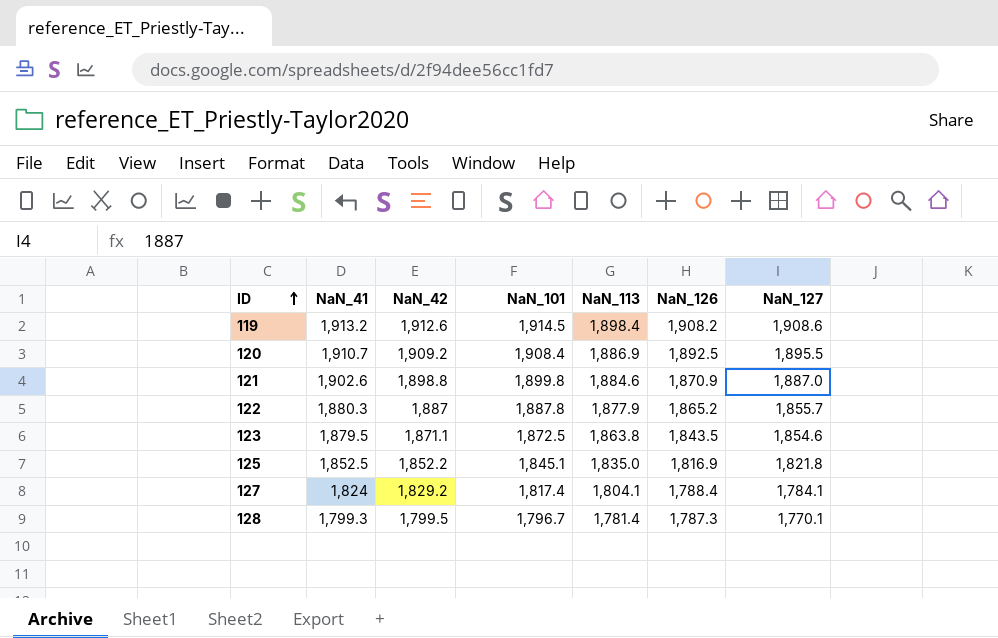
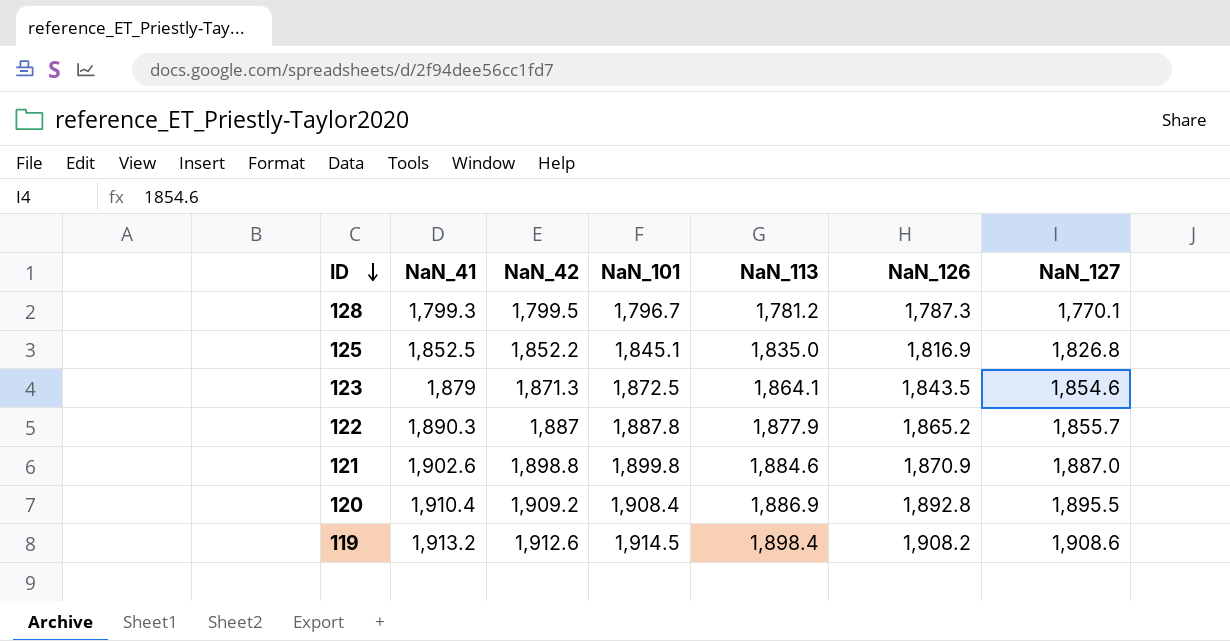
row order: ID ascending -> ID descending
row 127: 1,824 | 1,829.2 | 1,817.4 | 1,804.1 | 1,788.4 | 1,784.1 -> none
128 | NaN_113: 1,781.4 -> 1,781.2
125 | NaN_127: 1,821.8 -> 1,826.8
123 | NaN_41: 1,879.5 -> 1,879
123 | NaN_42: 1,871.1 -> 1,871.3
123 | NaN_113: 1,863.8 -> 1,864.1
122 | NaN_41: 1,880.3 -> 1,890.3
120 | NaN_41: 1,910.7 -> 1,910.4
120 | NaN_126: 1,892.5 -> 1,892.8

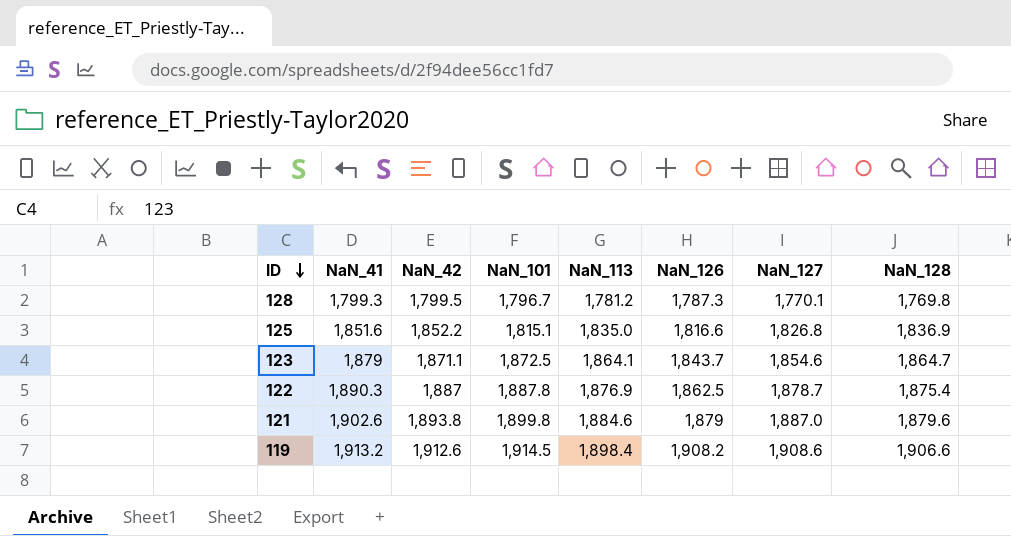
column NaN_128 | position: none -> 8
row 120: 1,910.4 | 1,909.2 | 1,908.4 | 1,886.9 | 1,892.8 | 1,895.5 -> none
125 | NaN_41: 1,852.5 -> 1,851.6
125 | NaN_101: 1,845.1 -> 1,815.1
125 | NaN_126: 1,816.9 -> 1,816.6
123 | NaN_42: 1,871.3 -> 1,871.1
123 | NaN_126: 1,843.5 -> 1,843.7
122 | NaN_113: 1,877.9 -> 1,876.9
122 | NaN_126: 1,865.2 -> 1,862.5
122 | NaN_127: 1,855.7 -> 1,878.7
121 | NaN_42: 1,898.8 -> 1,893.8
121 | NaN_126: 1,870.9 -> 1,879

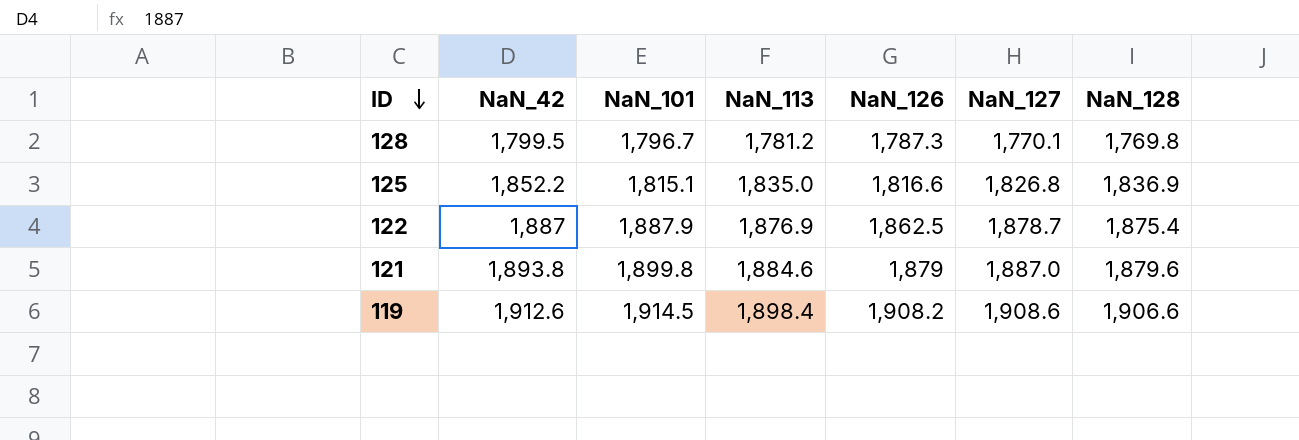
column NaN_41 | position: 2 -> none
row 123: 1,879 | 1,871.1 | 1,872.5 | 1,864.1 | 1,843.7 | 1,854.6 | 1,864.7 -> none
122 | NaN_101: 1,887.8 -> 1,887.9

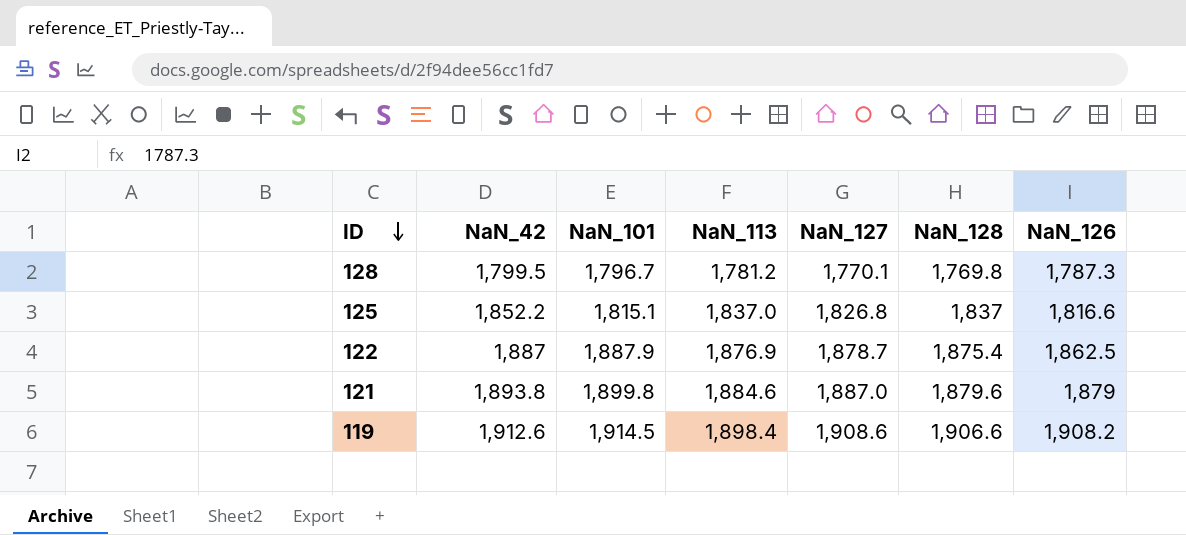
column NaN_126 | position: 5 -> 7
125 | NaN_113: 1,835.0 -> 1,837.0
125 | NaN_128: 1,836.9 -> 1,837

